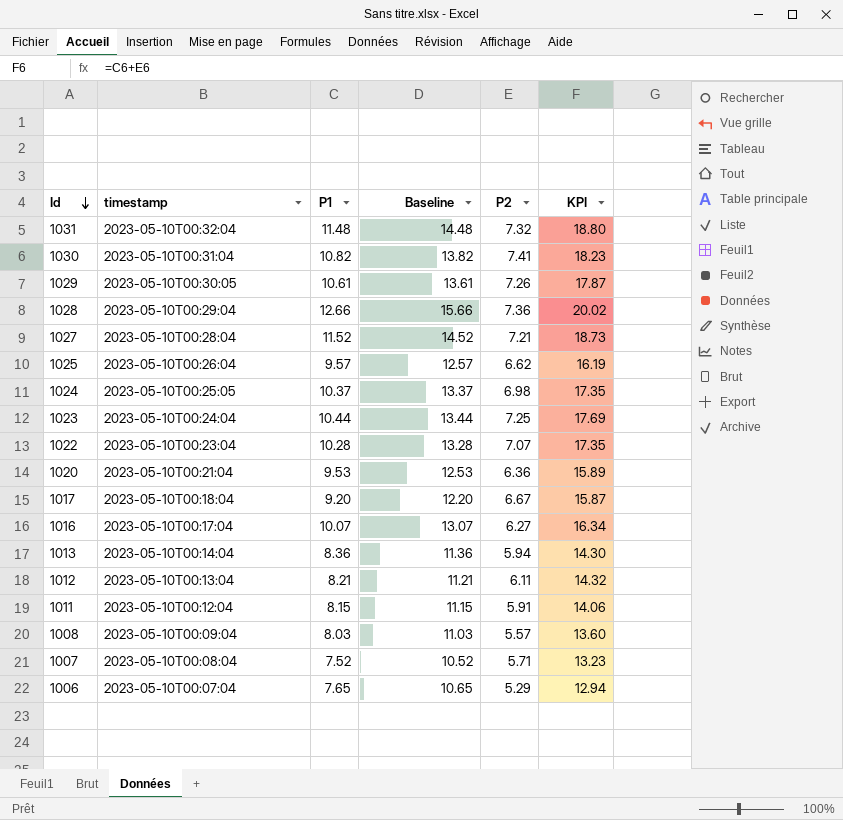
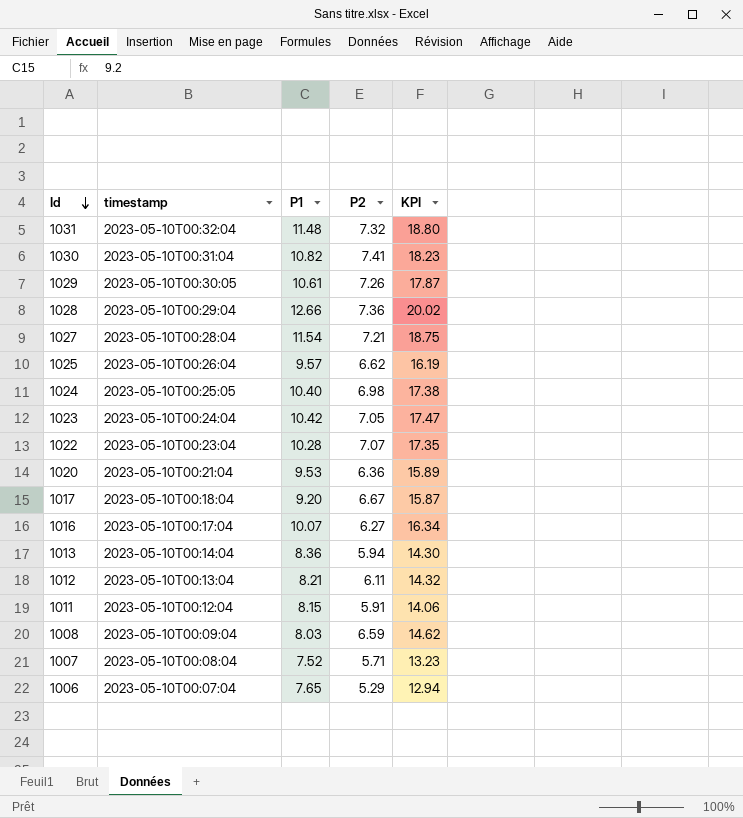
column Baseline | formula: [P1] + 3 -> none
1027 | P1: 11.52 -> 11.54
1027 | KPI: 18.73 -> 18.75
1024 | P1: 10.37 -> 10.40
1024 | KPI: 17.35 -> 17.38
1023 | P1: 10.44 -> 10.42
1023 | P2: 7.25 -> 7.05
1023 | KPI: 17.69 -> 17.47
1008 | P2: 5.57 -> 6.59
1008 | KPI: 13.60 -> 14.62

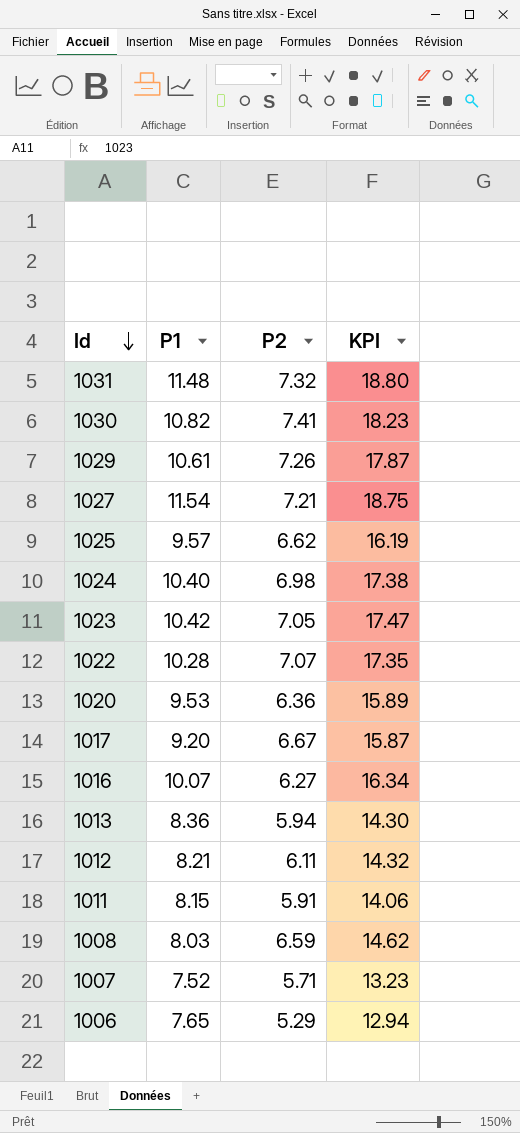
column timestamp | position: 2 -> none
row 1028: 2023-05-10T00:29:04 | 12.66 | 7.36 | 20.02 -> none

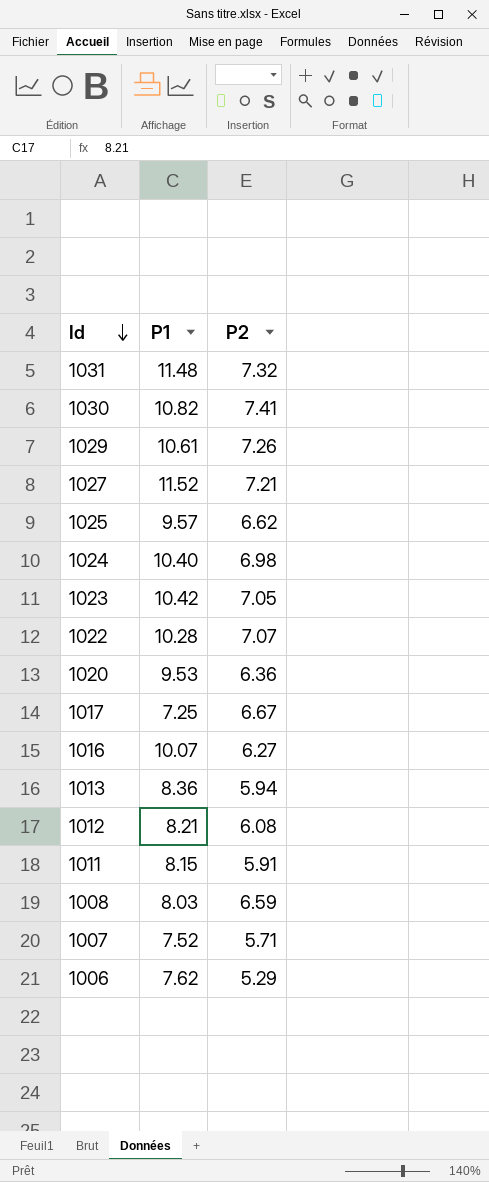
column KPI | formula: [P1] + [P2] -> none
1027 | P1: 11.54 -> 11.52
1017 | P1: 9.20 -> 7.25
1012 | P2: 6.11 -> 6.08
1006 | P1: 7.65 -> 7.62

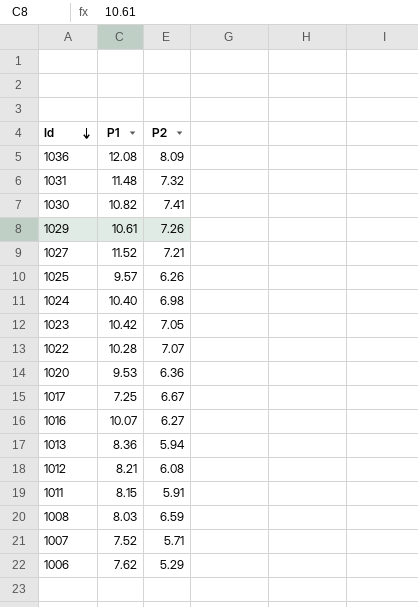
row 1036: none -> 12.08 | 8.09
1025 | P2: 6.62 -> 6.26

